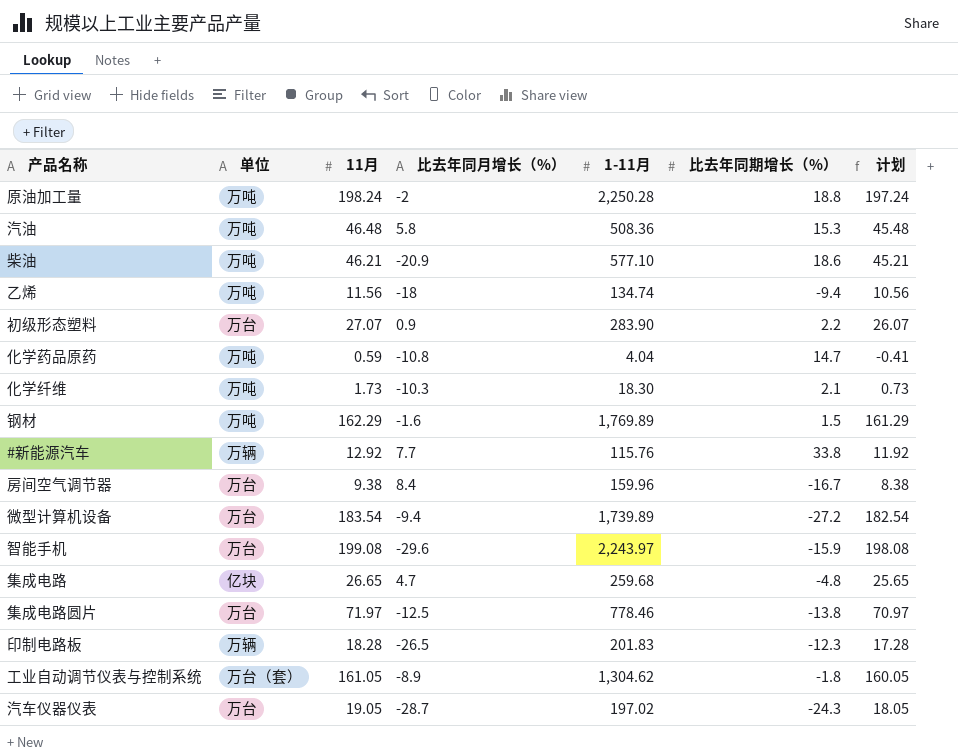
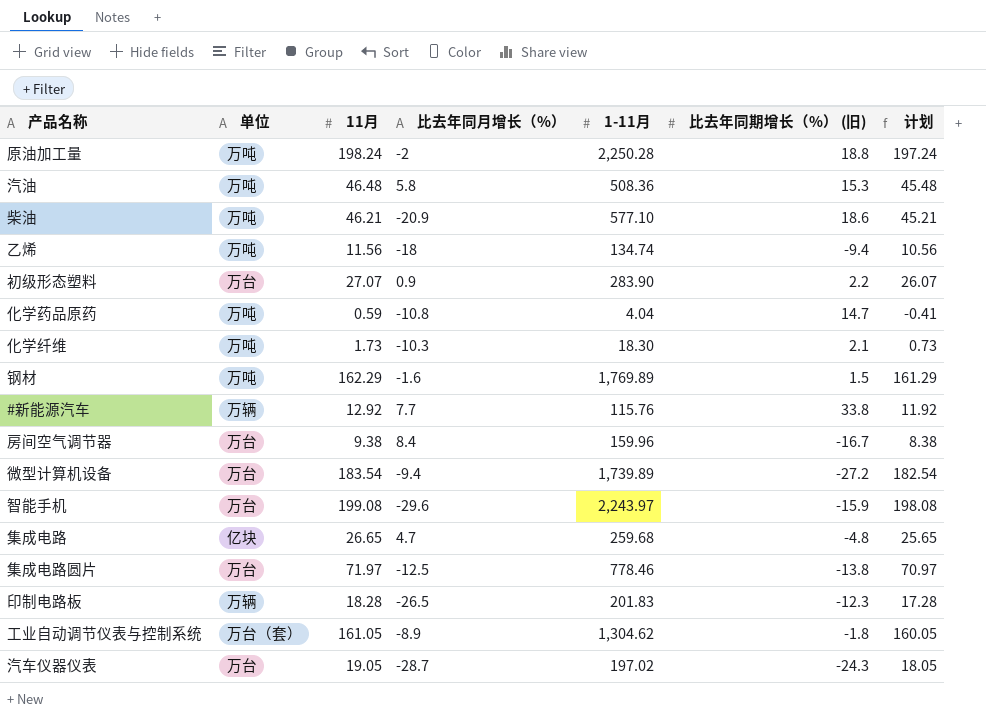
column name: 比去年同期增长（%） -> 比去年同期增长（%） (旧)

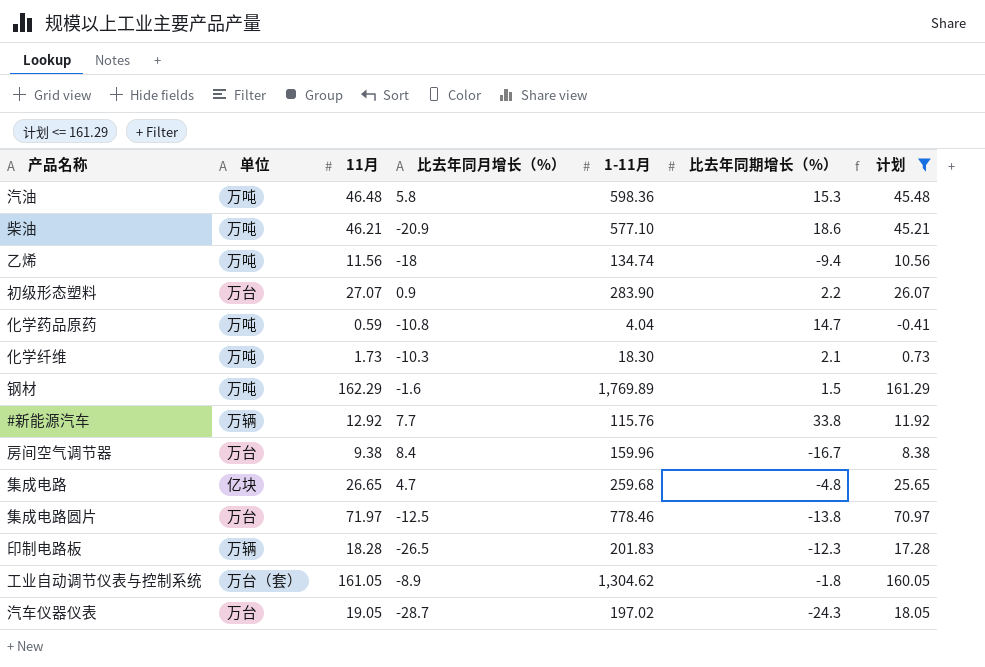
filter: none -> 计划 <= 161.29
column name: 比去年同期增长（%） (旧) -> 比去年同期增长（%）
汽油 | 1-11月: 508.36 -> 598.36

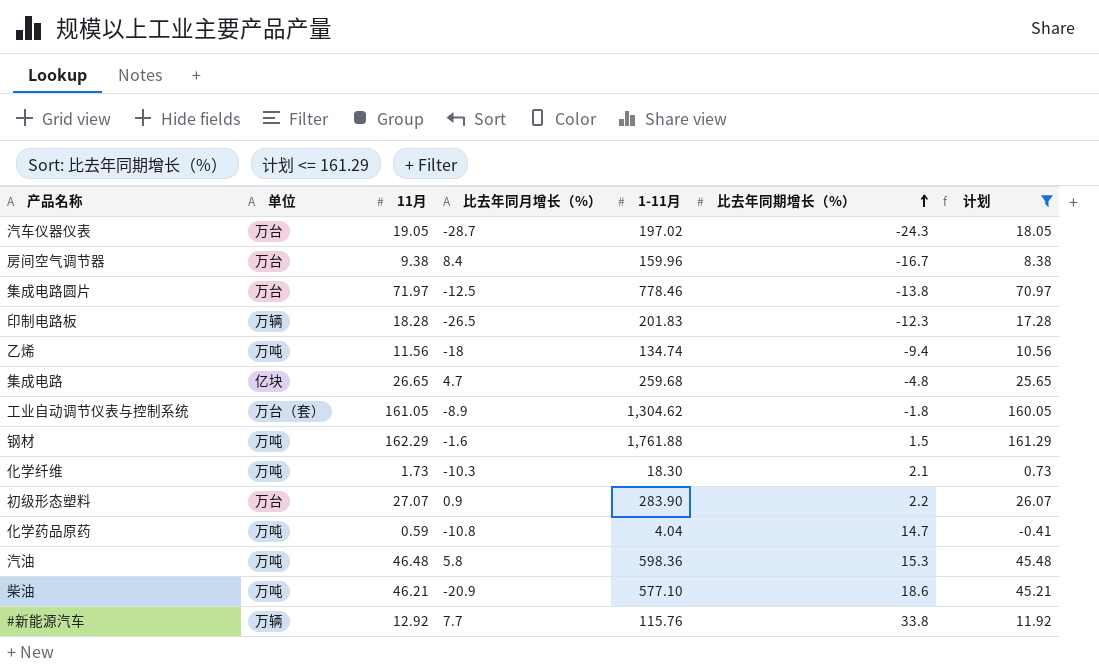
row order: none -> 比去年同期增长（%） ascending
钢材 | 1-11月: 1,769.89 -> 1,761.88

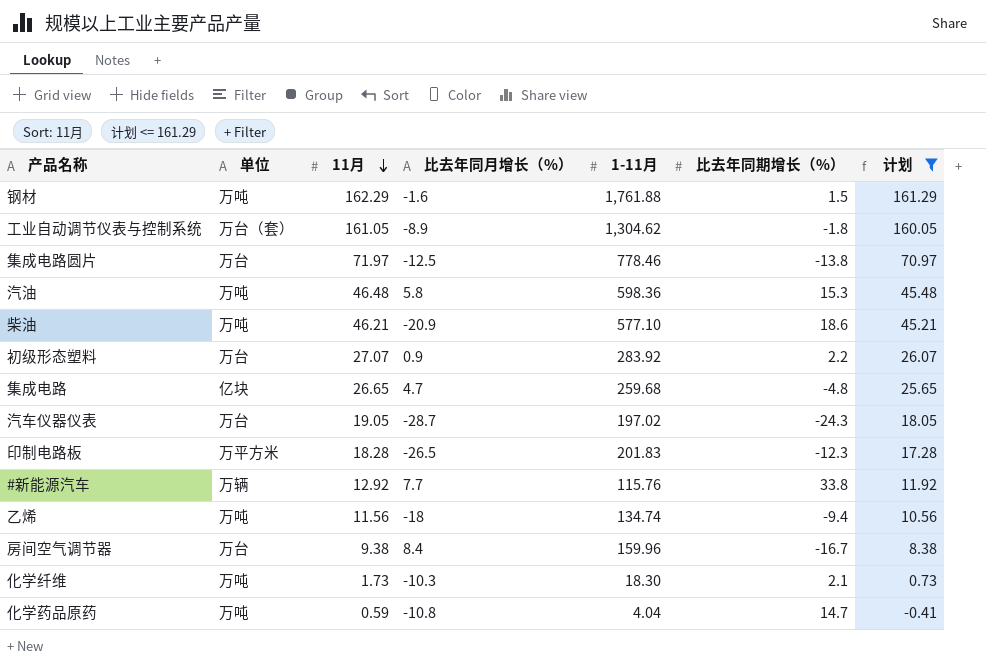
row order: 比去年同期增长（%） ascending -> 11月 descending
初级形态塑料 | 1-11月: 283.90 -> 283.92
印制电路板 | 单位: 万辆 -> 万平方米

